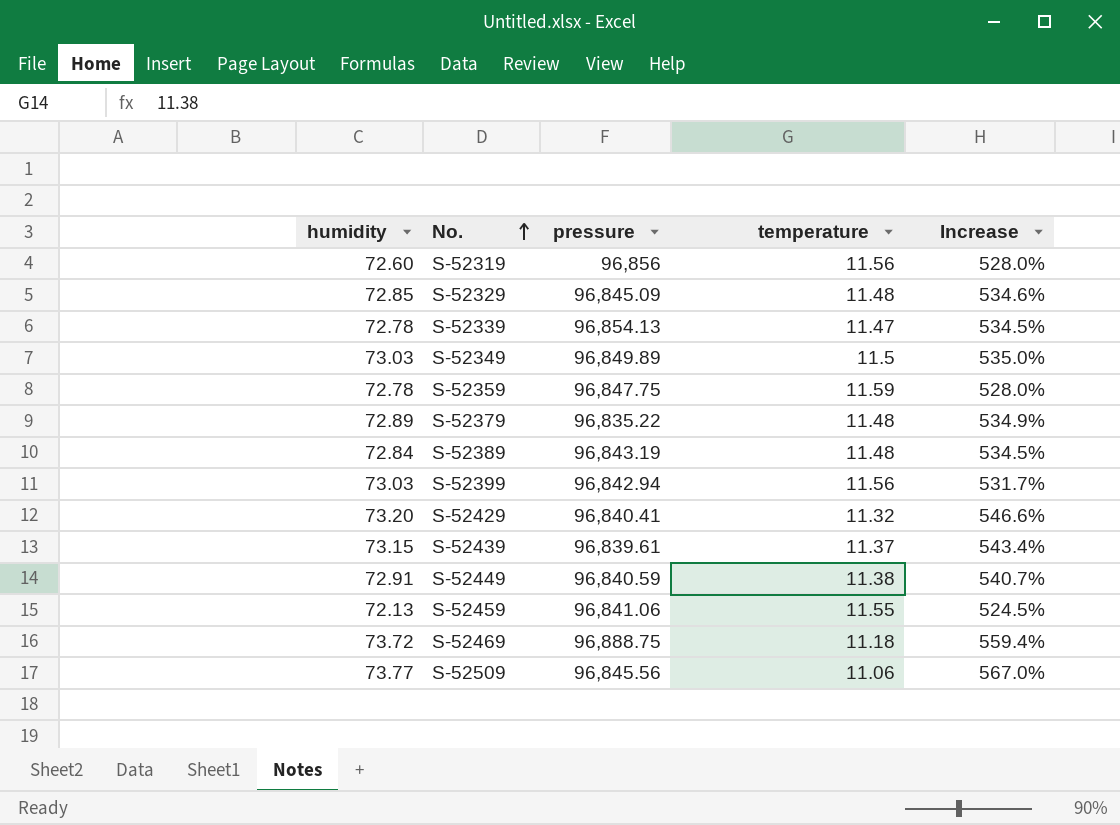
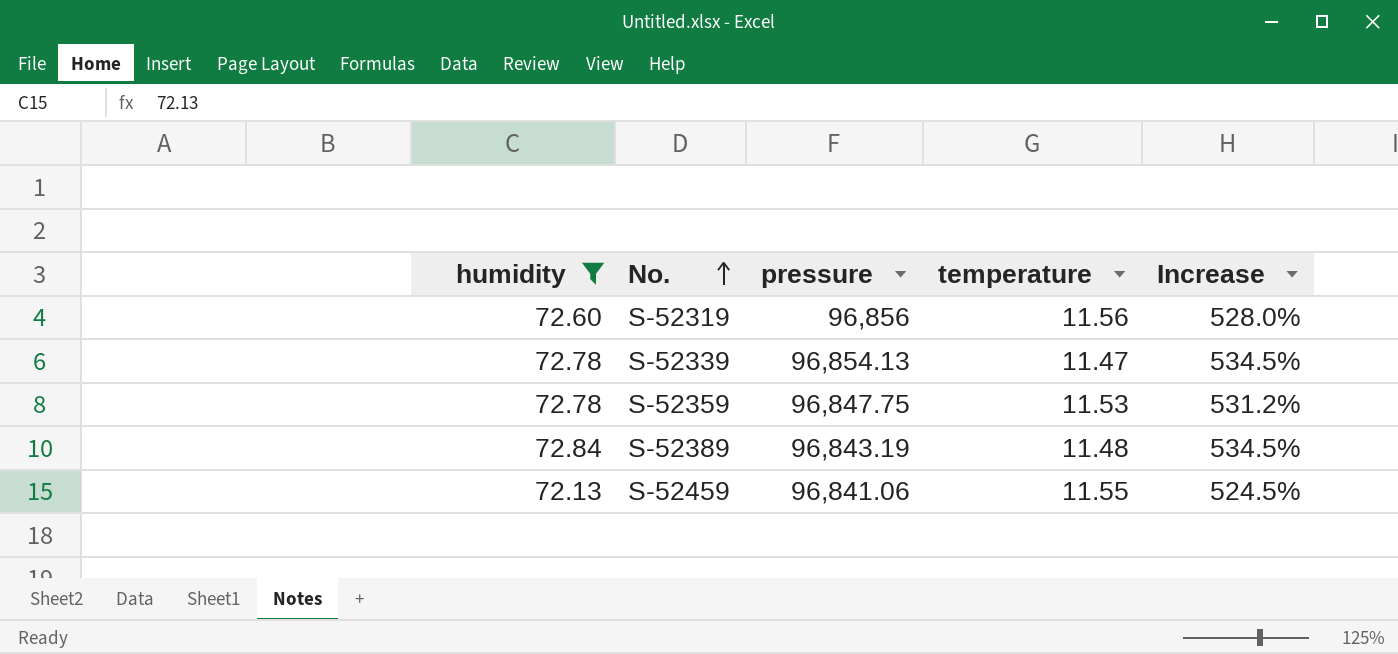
filter: none -> humidity <= 72.84
S-52359 | temperature: 11.59 -> 11.53
S-52359 | Increase: 528.0% -> 531.2%

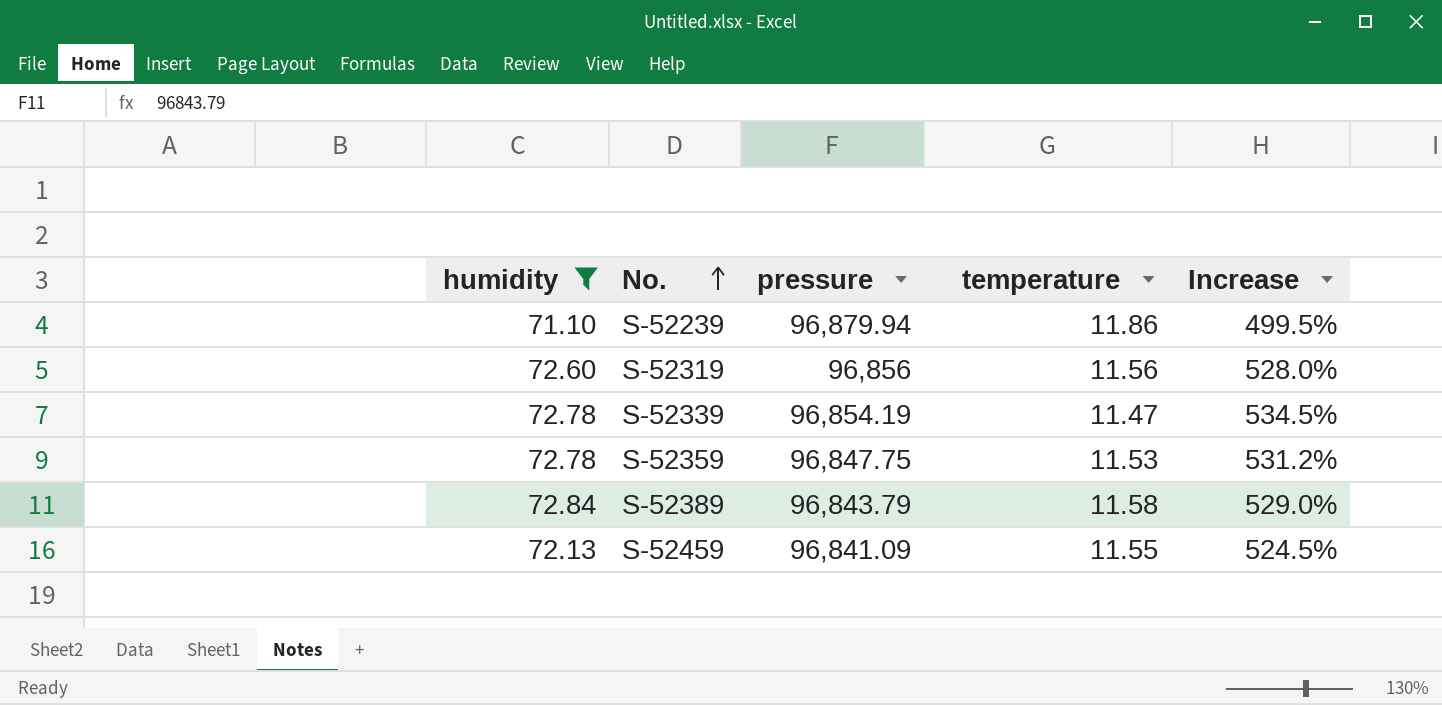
row S-52239: none -> 71.10 | 96,879.94 | 11.86 | 499.5%
S-52339 | pressure: 96,854.13 -> 96,854.19
S-52389 | pressure: 96,843.19 -> 96,843.79
S-52389 | temperature: 11.48 -> 11.58
S-52389 | Increase: 534.5% -> 529.0%
S-52459 | pressure: 96,841.06 -> 96,841.09

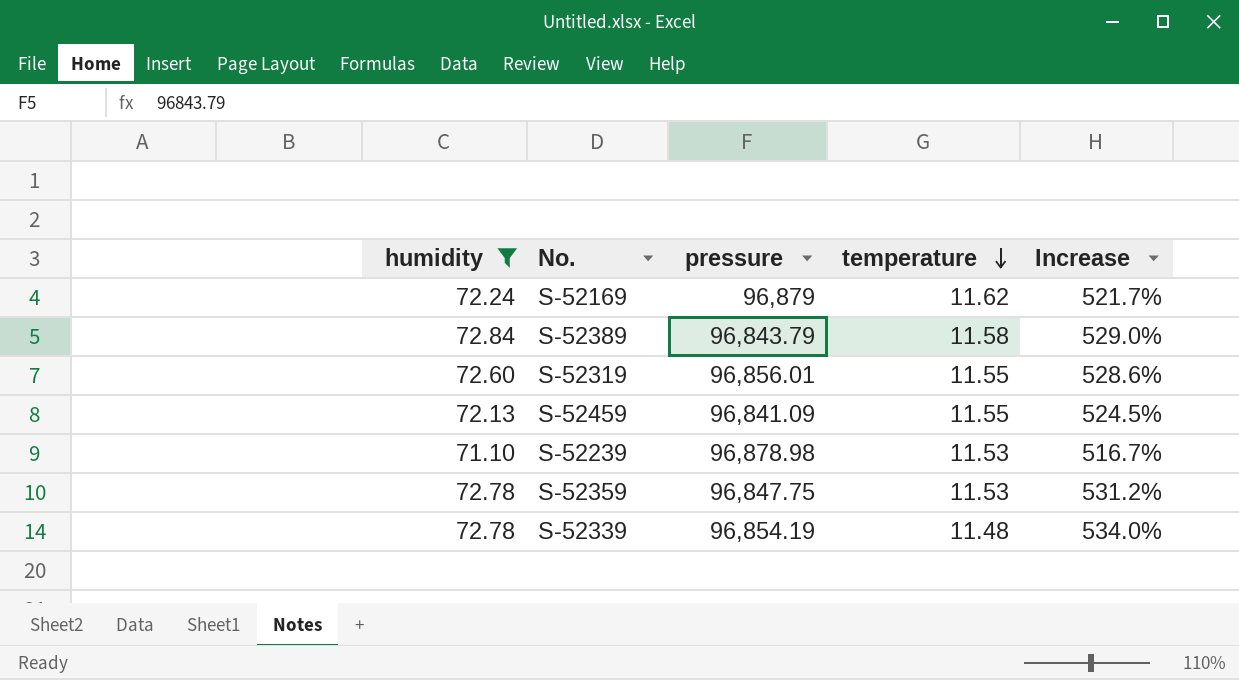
row order: No. ascending -> temperature descending
row S-52169: none -> 72.24 | 96,879 | 11.62 | 521.7%
S-52319 | pressure: 96,856 -> 96,856.01
S-52319 | temperature: 11.56 -> 11.55
S-52319 | Increase: 528.0% -> 528.6%
S-52239 | pressure: 96,879.94 -> 96,878.98
S-52239 | temperature: 11.86 -> 11.53
S-52239 | Increase: 499.5% -> 516.7%
S-52339 | temperature: 11.47 -> 11.48
S-52339 | Increase: 534.5% -> 534.0%

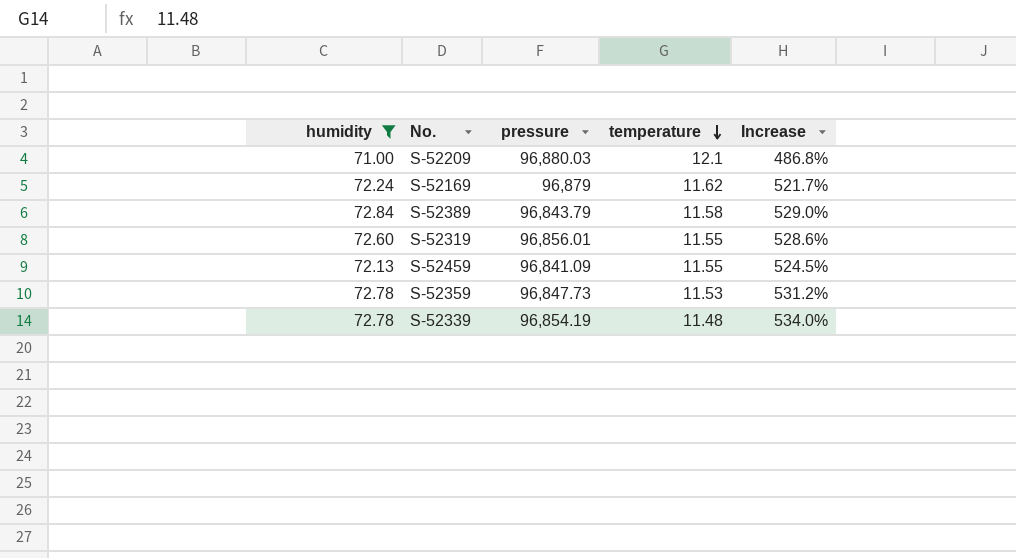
row S-52239: 71.10 | 96,878.98 | 11.53 | 516.7% -> none
row S-52209: none -> 71.00 | 96,880.03 | 12.1 | 486.8%
S-52359 | pressure: 96,847.75 -> 96,847.73

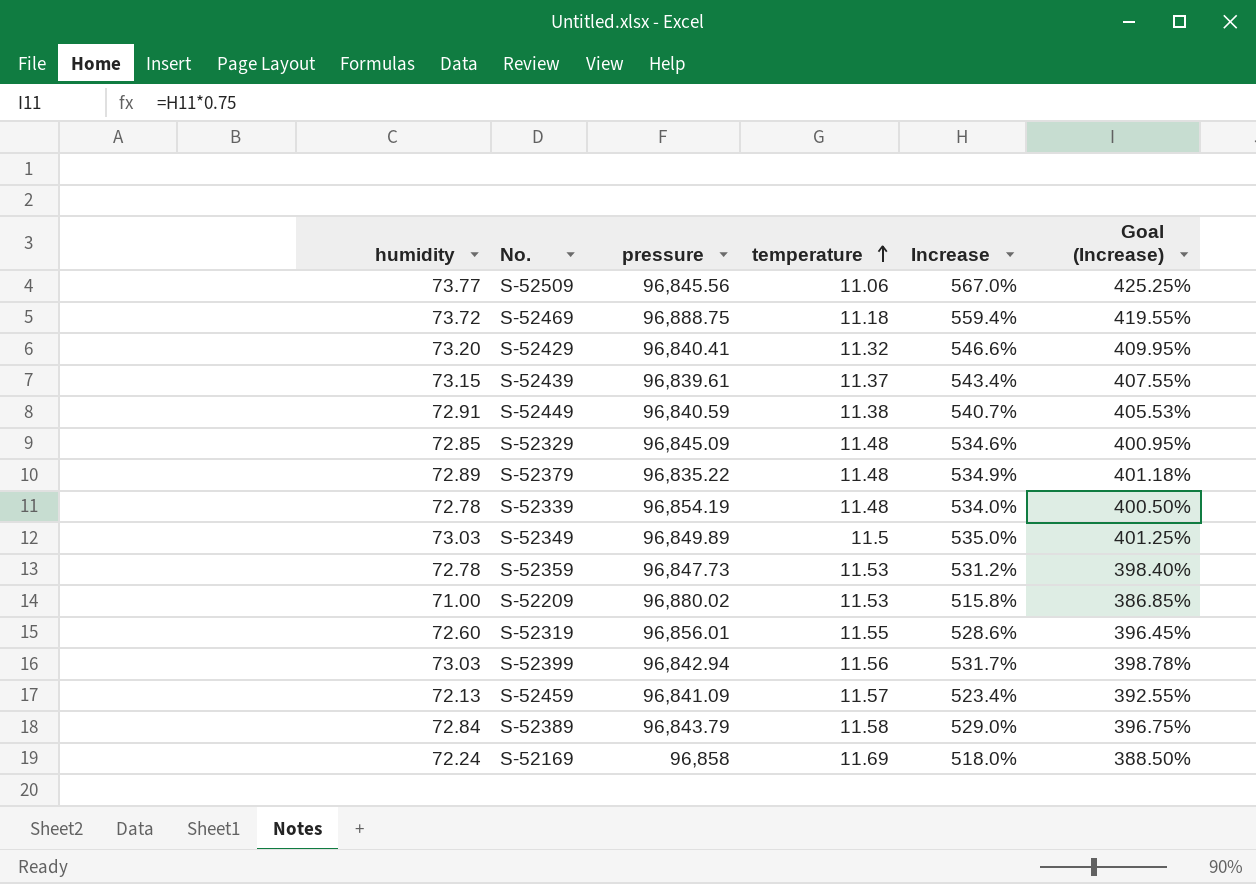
filter: humidity <= 72.84 -> none
row order: temperature descending -> temperature ascending
column Goal (Increase) | formula: none -> [Increase] * 0.75
S-52209 | pressure: 96,880.03 -> 96,880.02
S-52209 | temperature: 12.1 -> 11.53
S-52209 | Increase: 486.8% -> 515.8%
S-52459 | temperature: 11.55 -> 11.57
S-52459 | Increase: 524.5% -> 523.4%
S-52169 | pressure: 96,879 -> 96,858
S-52169 | temperature: 11.62 -> 11.69
S-52169 | Increase: 521.7% -> 518.0%

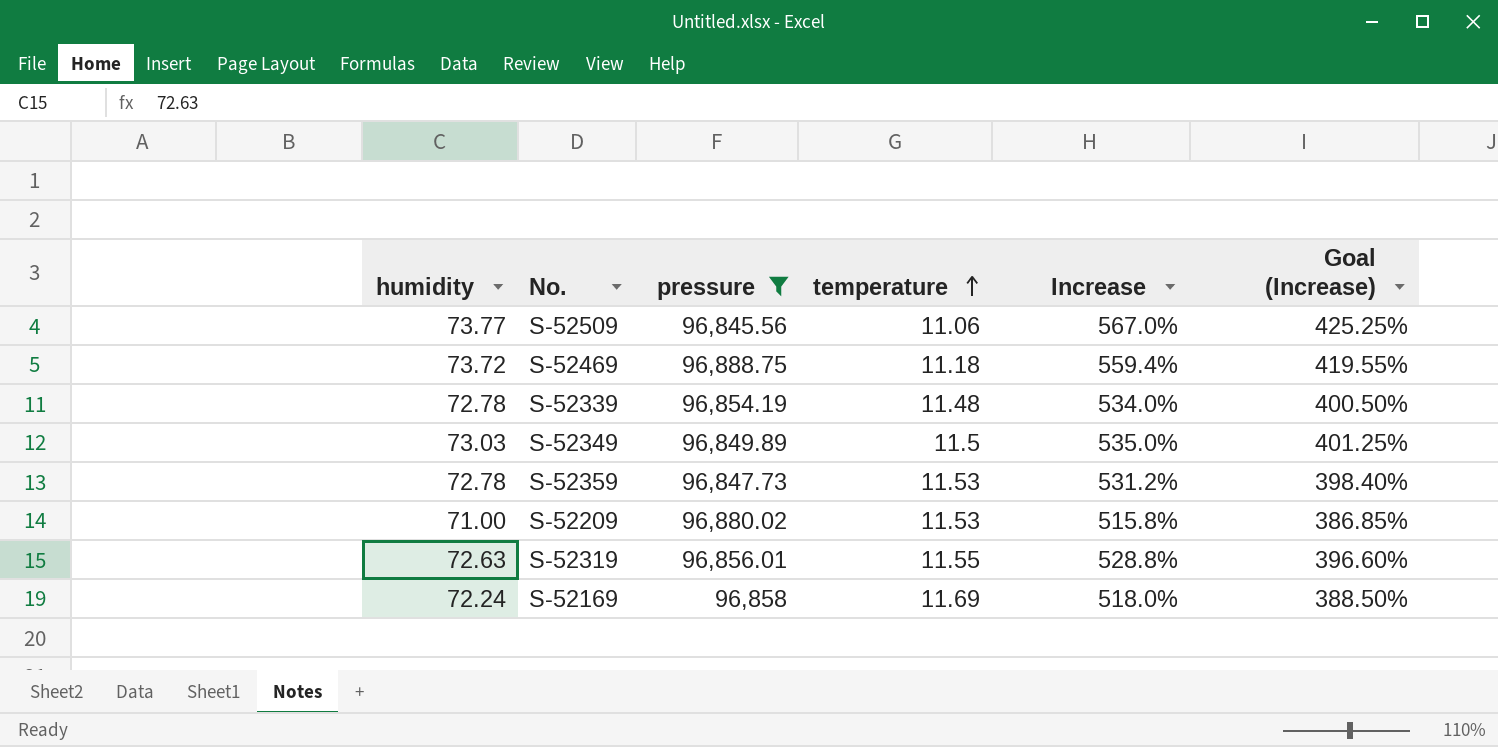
filter: none -> pressure >= 96,845.56
S-52319 | humidity: 72.60 -> 72.63
S-52319 | Increase: 528.6% -> 528.8%
S-52319 | Goal (Increase): 396.45% -> 396.60%

